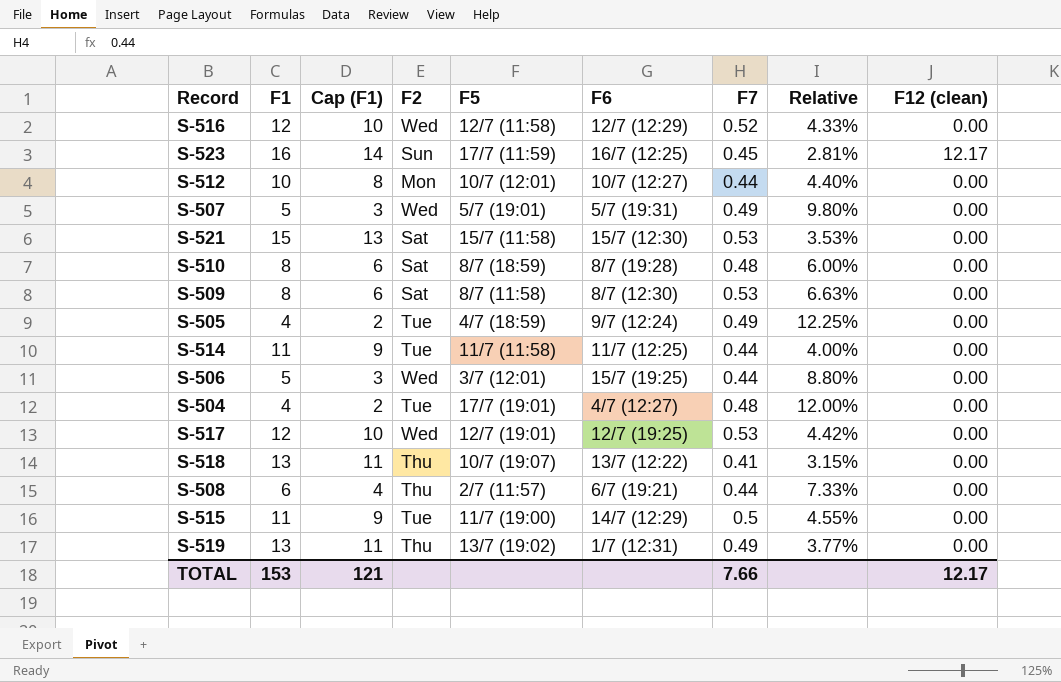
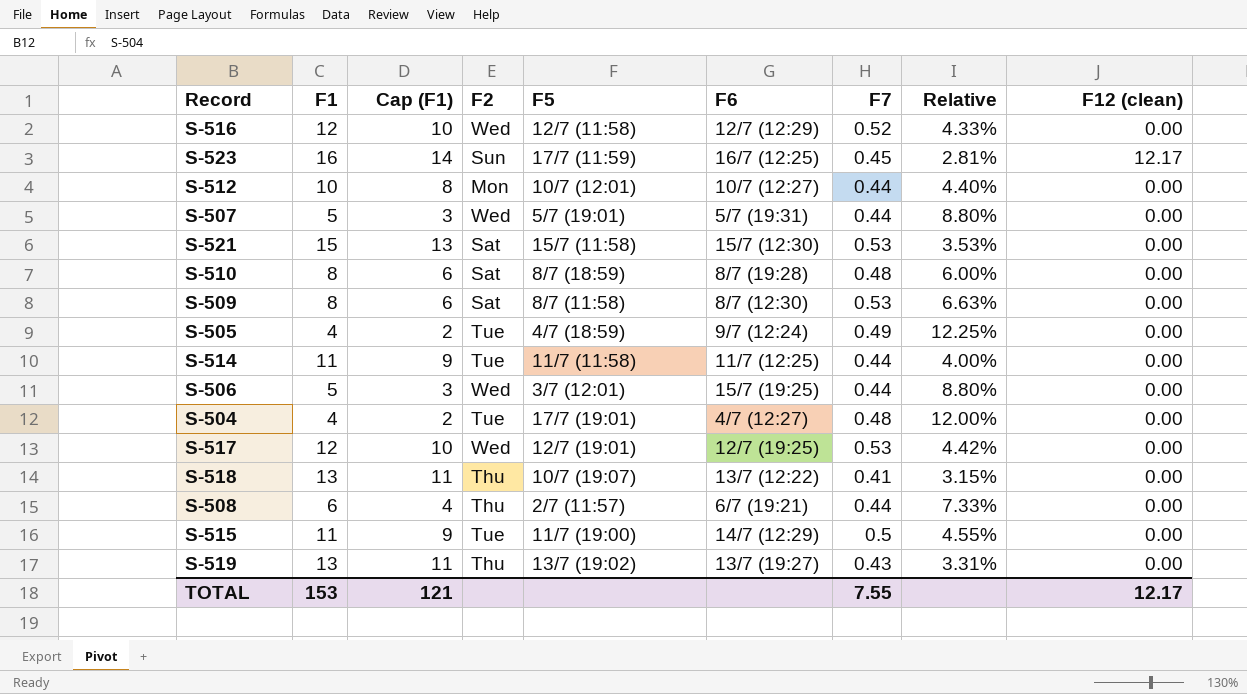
S-507 | F7: 0.49 -> 0.44
S-507 | Relative: 9.80% -> 8.80%
S-519 | F6: 1/7 (12:31) -> 13/7 (19:27)
S-519 | F7: 0.49 -> 0.43
S-519 | Relative: 3.77% -> 3.31%
TOTAL | F7: 7.66 -> 7.55

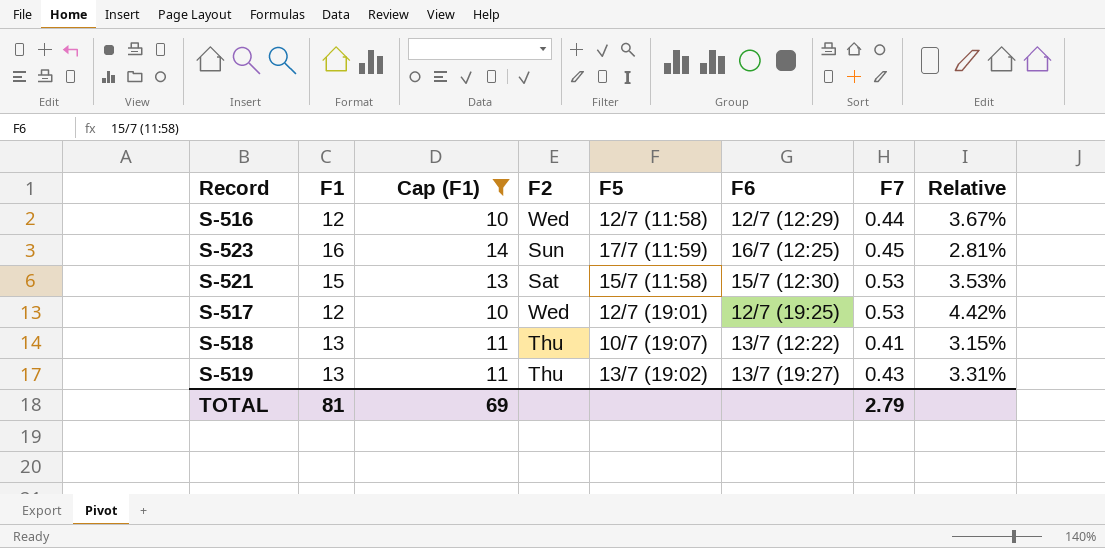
filter: none -> Cap (F1) >= 10
column F12 (clean) | position: 9 -> none
S-516 | F7: 0.52 -> 0.44
S-516 | Relative: 4.33% -> 3.67%
TOTAL | F1: 153 -> 81
TOTAL | Cap (F1): 121 -> 69
TOTAL | F7: 7.55 -> 2.79

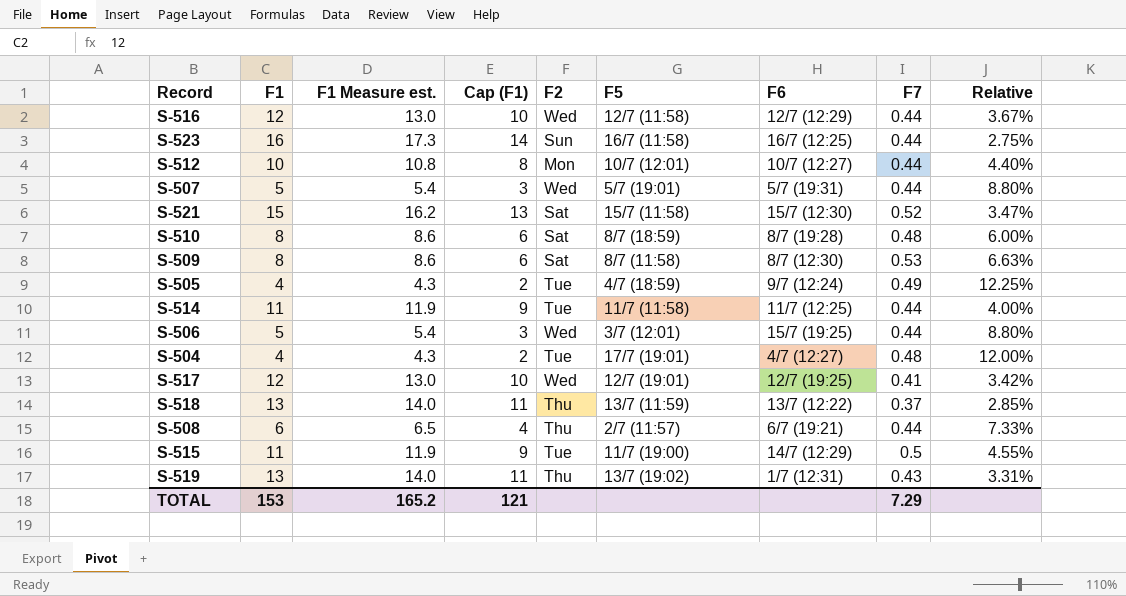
filter: Cap (F1) >= 10 -> none
column F1 Measure est. | formula: none -> [F1] * 1.08
S-523 | F5: 17/7 (11:59) -> 16/7 (11:58)
S-523 | F7: 0.45 -> 0.44
S-523 | Relative: 2.81% -> 2.75%
S-521 | F7: 0.53 -> 0.52
S-521 | Relative: 3.53% -> 3.47%
S-517 | F7: 0.53 -> 0.41
S-517 | Relative: 4.42% -> 3.42%
S-518 | F5: 10/7 (19:07) -> 13/7 (11:59)
S-518 | F7: 0.41 -> 0.37
S-518 | Relative: 3.15% -> 2.85%
S-519 | F6: 13/7 (19:27) -> 1/7 (12:31)
TOTAL | F1: 81 -> 153
TOTAL | Cap (F1): 69 -> 121
TOTAL | F7: 2.79 -> 7.29

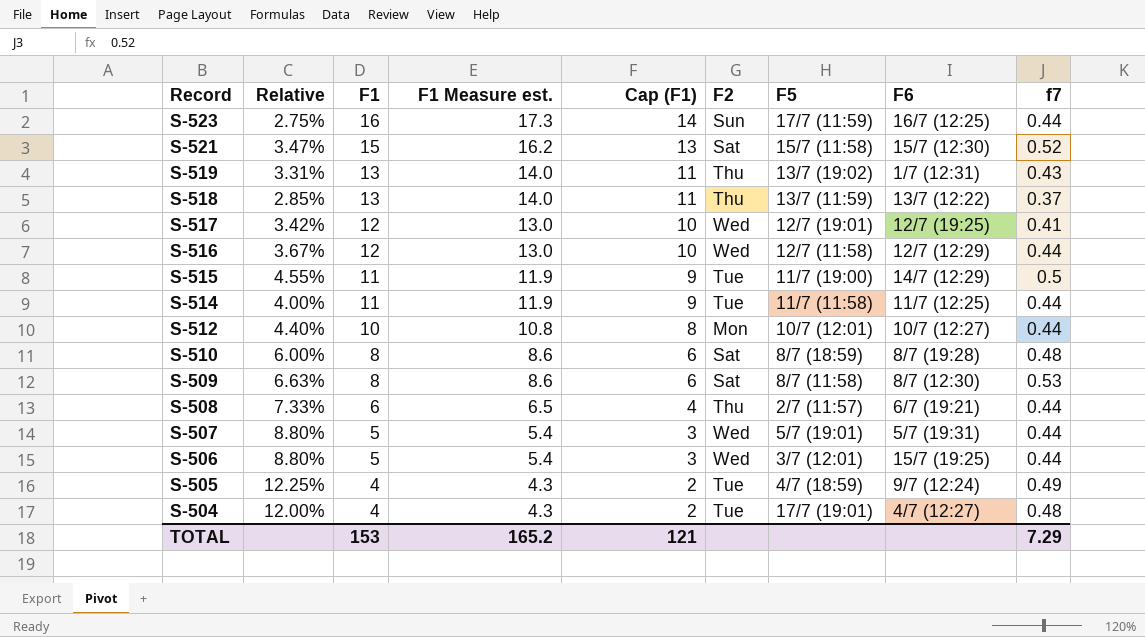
row order: none -> Record descending
column Relative | position: 9 -> 2
column name: F7 -> f7
S-523 | F5: 16/7 (11:58) -> 17/7 (11:59)

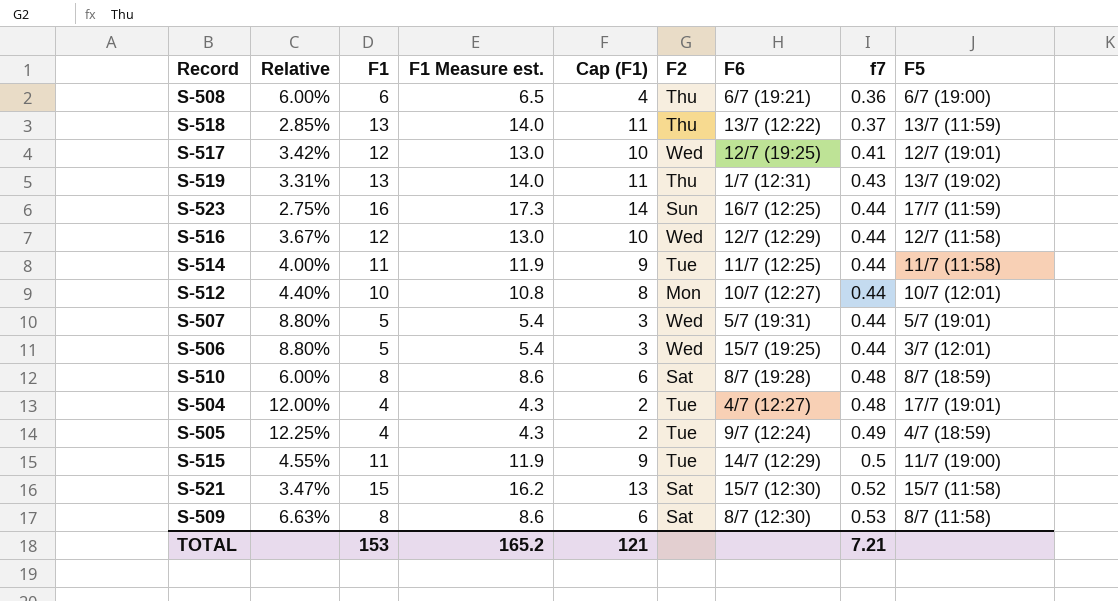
row order: Record descending -> f7 ascending
column F5 | position: 7 -> 9
S-508 | Relative: 7.33% -> 6.00%
S-508 | f7: 0.44 -> 0.36
S-508 | F5: 2/7 (11:57) -> 6/7 (19:00)
TOTAL | f7: 7.29 -> 7.21

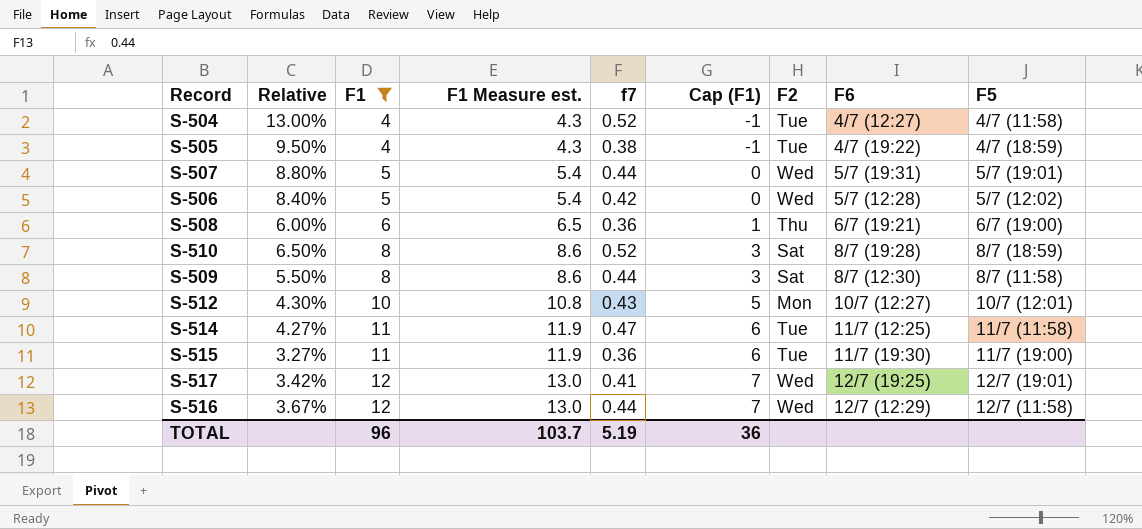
filter: none -> F1 <= 12
row order: f7 ascending -> F1 ascending
column f7 | position: 8 -> 5
column Cap (F1) | formula: [F1] - 2 -> [F1] - 5
S-504 | Relative: 12.00% -> 13.00%
S-504 | f7: 0.48 -> 0.52
S-504 | F5: 17/7 (19:01) -> 4/7 (11:58)
S-505 | Relative: 12.25% -> 9.50%
S-505 | f7: 0.49 -> 0.38
S-505 | F6: 9/7 (12:24) -> 4/7 (19:22)
S-506 | Relative: 8.80% -> 8.40%
S-506 | f7: 0.44 -> 0.42
S-506 | F6: 15/7 (19:25) -> 5/7 (12:28)
S-506 | F5: 3/7 (12:01) -> 5/7 (12:02)
S-510 | Relative: 6.00% -> 6.50%
S-510 | f7: 0.48 -> 0.52
S-509 | Relative: 6.63% -> 5.50%
S-509 | f7: 0.53 -> 0.44
S-512 | Relative: 4.40% -> 4.30%
S-512 | f7: 0.44 -> 0.43
S-514 | Relative: 4.00% -> 4.27%
S-514 | f7: 0.44 -> 0.47
S-515 | Relative: 4.55% -> 3.27%
S-515 | f7: 0.5 -> 0.36
S-515 | F6: 14/7 (12:29) -> 11/7 (19:30)
TOTAL | F1: 153 -> 96
TOTAL | F1 Measure est.: 165.2 -> 103.7
TOTAL | f7: 7.21 -> 5.19
TOTAL | Cap (F1): 121 -> 36

